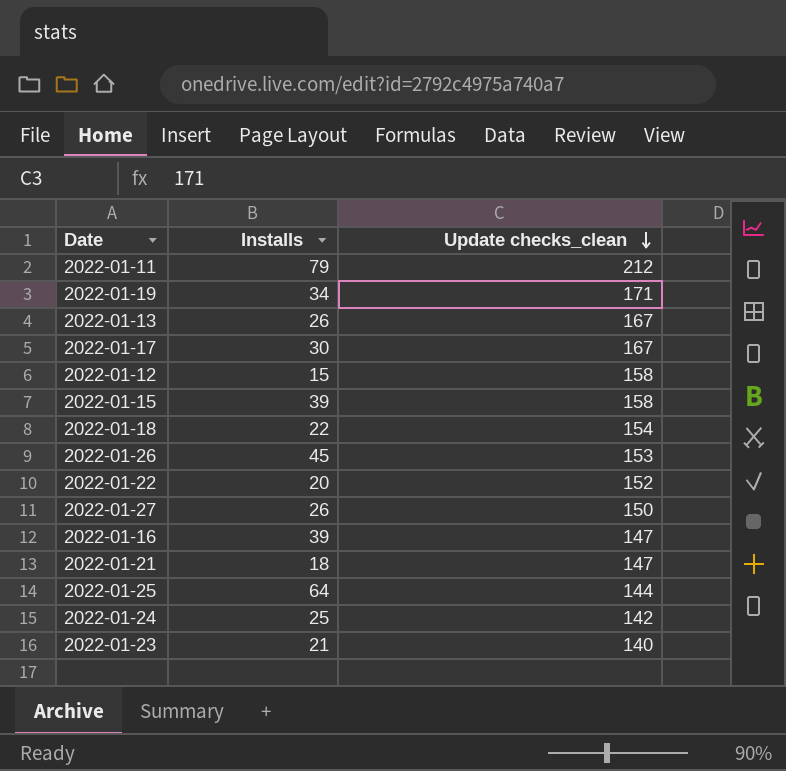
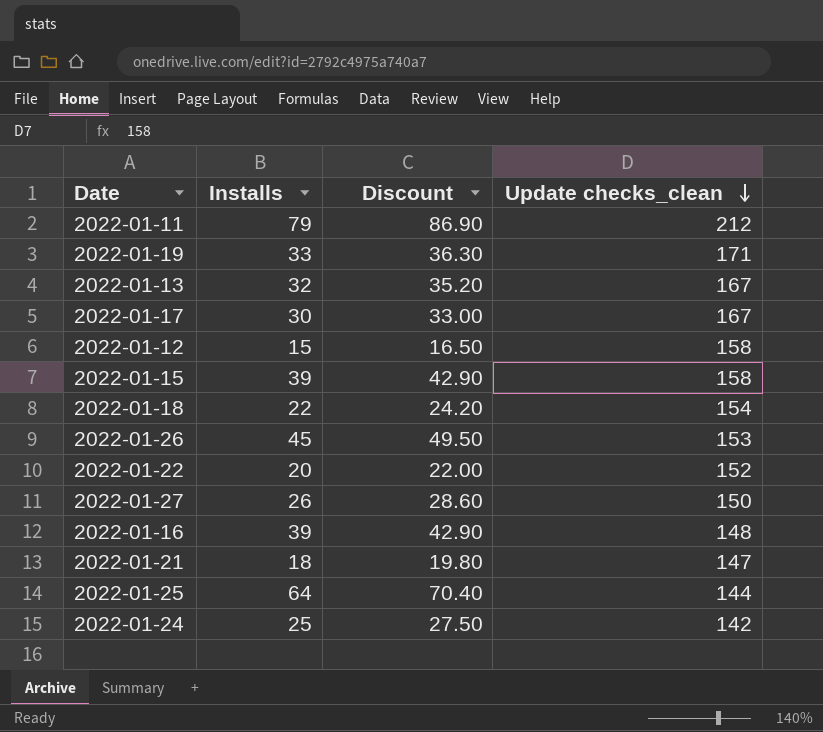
column Discount | formula: none -> [Installs] * 1.1
row 2022-01-23: 21 | 140 -> none
2022-01-19 | Installs: 34 -> 33
2022-01-13 | Installs: 26 -> 32
2022-01-16 | Update checks_clean: 147 -> 148

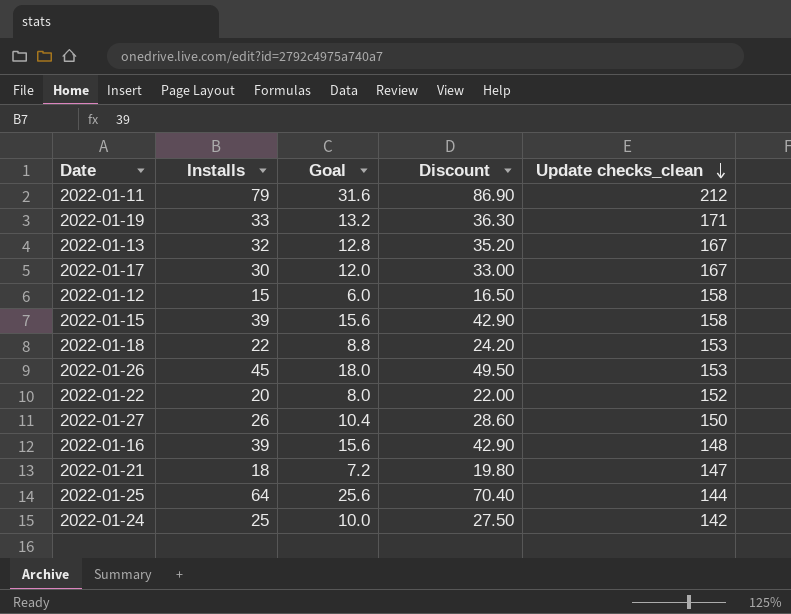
column Goal | formula: none -> [Installs] * 0.4
2022-01-18 | Update checks_clean: 154 -> 153

